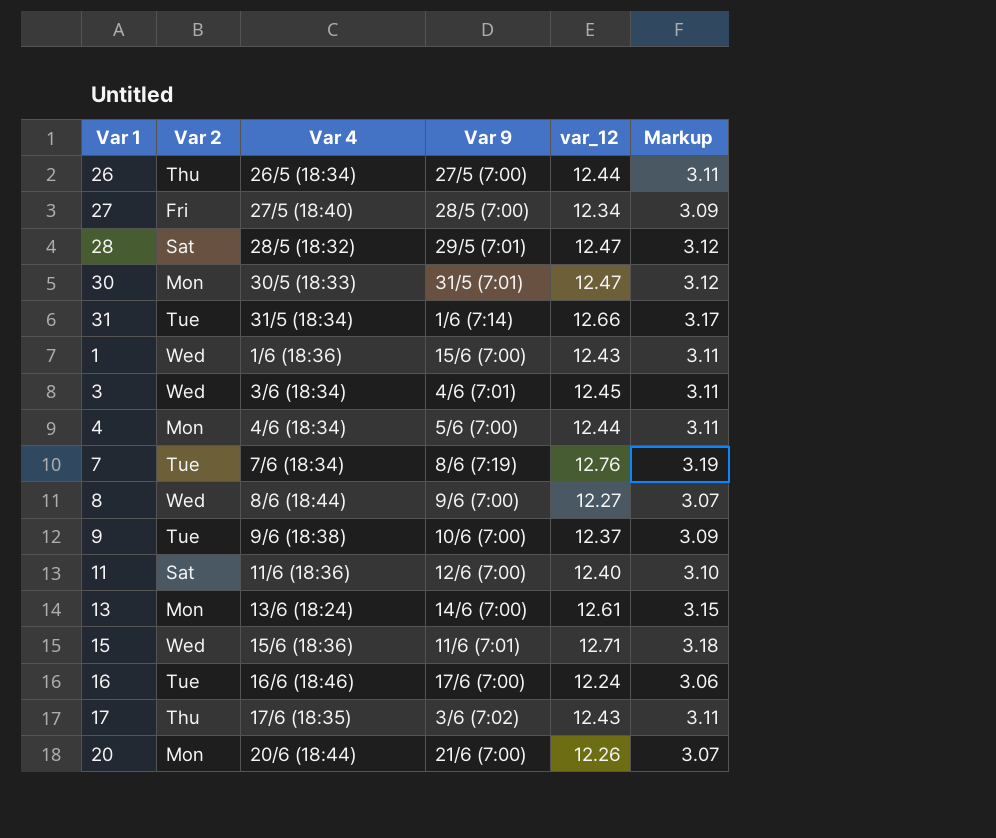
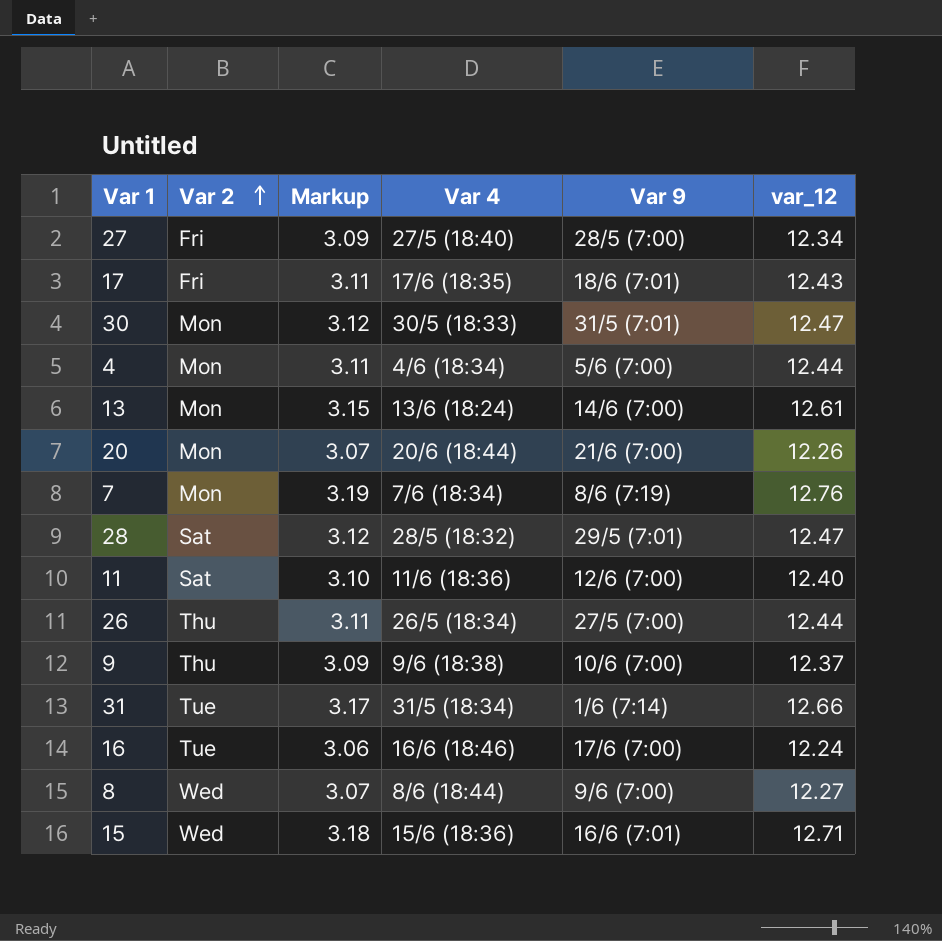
row order: none -> Var 2 ascending
column Markup | position: 6 -> 3
row 1: Wed | 1/6 (18:36) | 15/6 (7:00) | 12.43 | 3.11 -> none
row 3: Wed | 3/6 (18:34) | 4/6 (7:01) | 12.45 | 3.11 -> none
17 | Var 2: Thu -> Fri
17 | Var 9: 3/6 (7:02) -> 18/6 (7:01)
7 | Var 2: Tue -> Mon
9 | Var 2: Tue -> Thu
15 | Var 9: 11/6 (7:01) -> 16/6 (7:01)

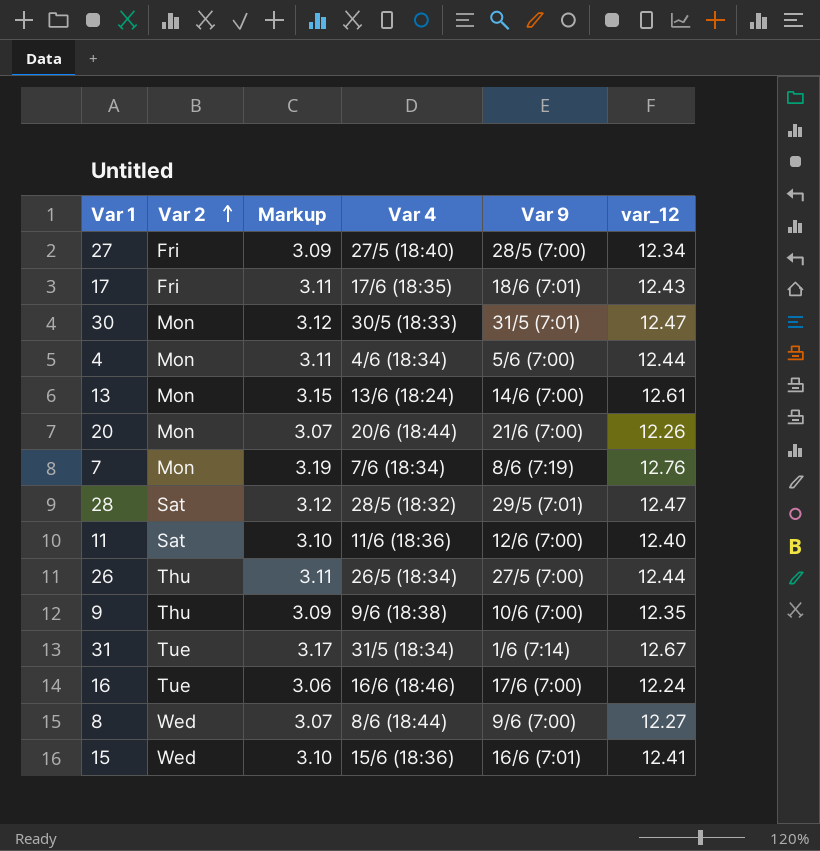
9 | var_12: 12.37 -> 12.35
31 | var_12: 12.66 -> 12.67
15 | Markup: 3.18 -> 3.10
15 | var_12: 12.71 -> 12.41

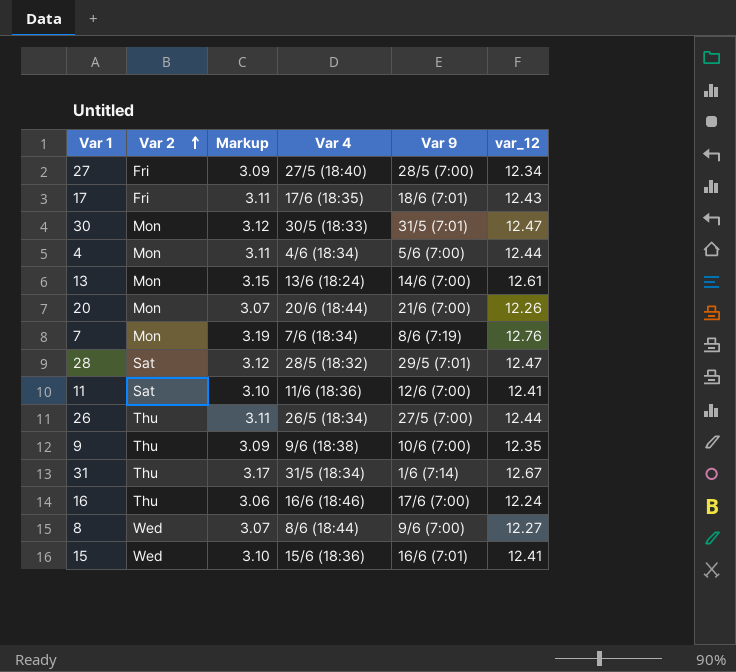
11 | var_12: 12.40 -> 12.41
31 | Var 2: Tue -> Thu
16 | Var 2: Tue -> Thu

